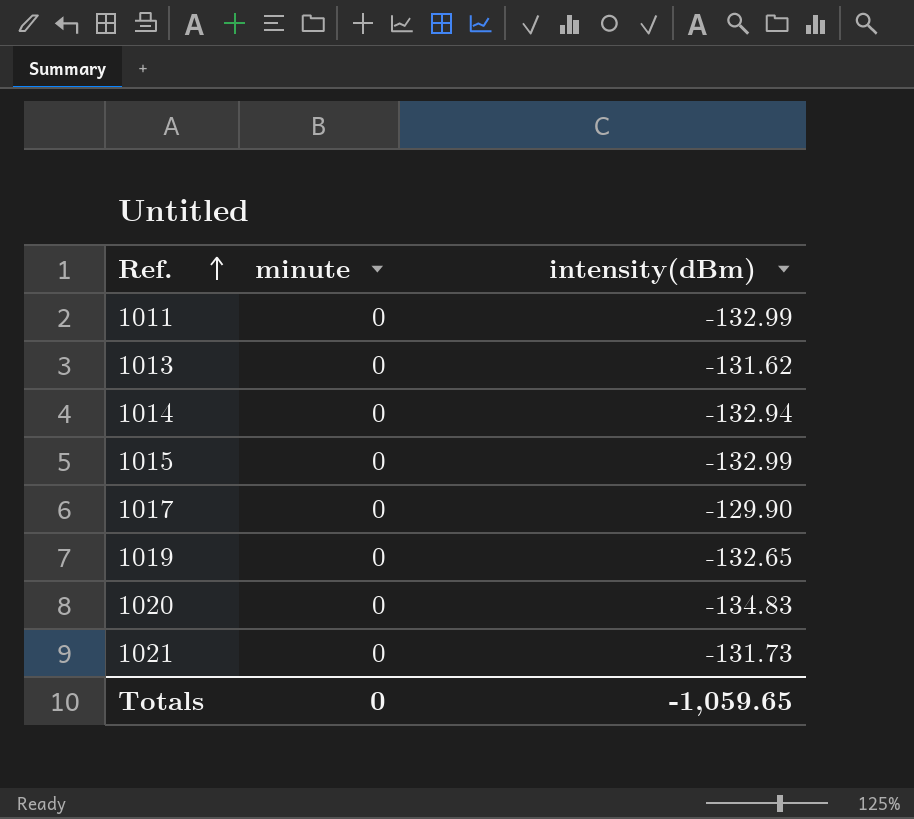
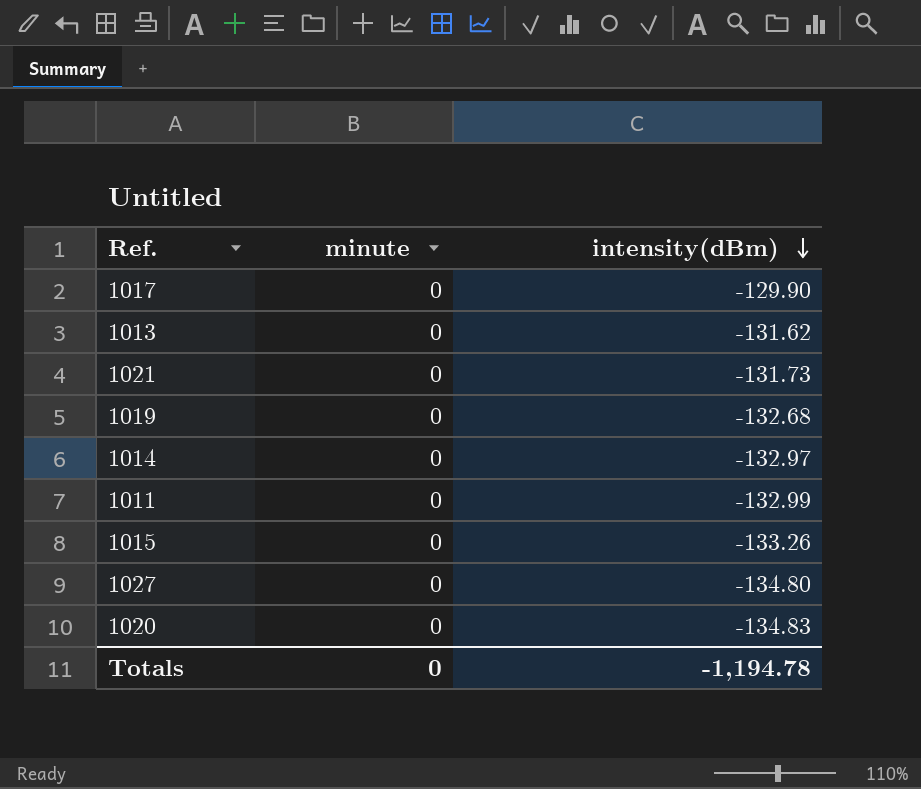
row order: Ref. ascending -> intensity(dBm) descending
1019 | intensity(dBm): -132.65 -> -132.68
1014 | intensity(dBm): -132.94 -> -132.97
1015 | intensity(dBm): -132.99 -> -133.26
row 1027: none -> 0 | -134.80
Totals | intensity(dBm): -1,059.65 -> -1,194.78

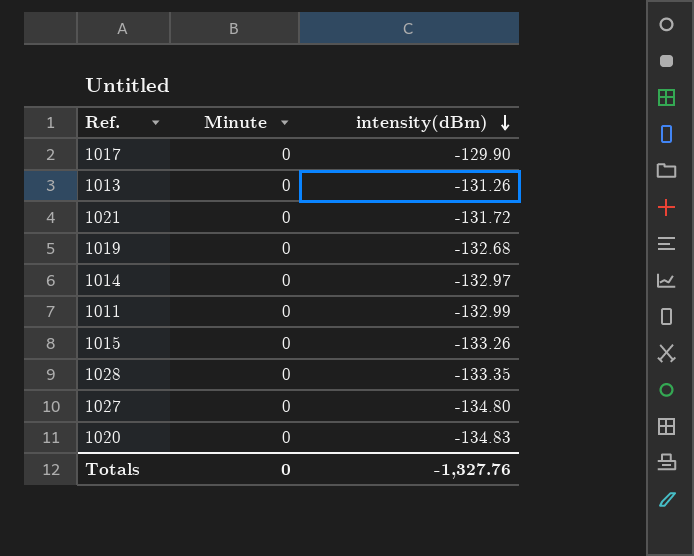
column name: minute -> Minute
1013 | intensity(dBm): -131.62 -> -131.26
1021 | intensity(dBm): -131.73 -> -131.72
row 1028: none -> 0 | -133.35
Totals | intensity(dBm): -1,194.78 -> -1,327.76

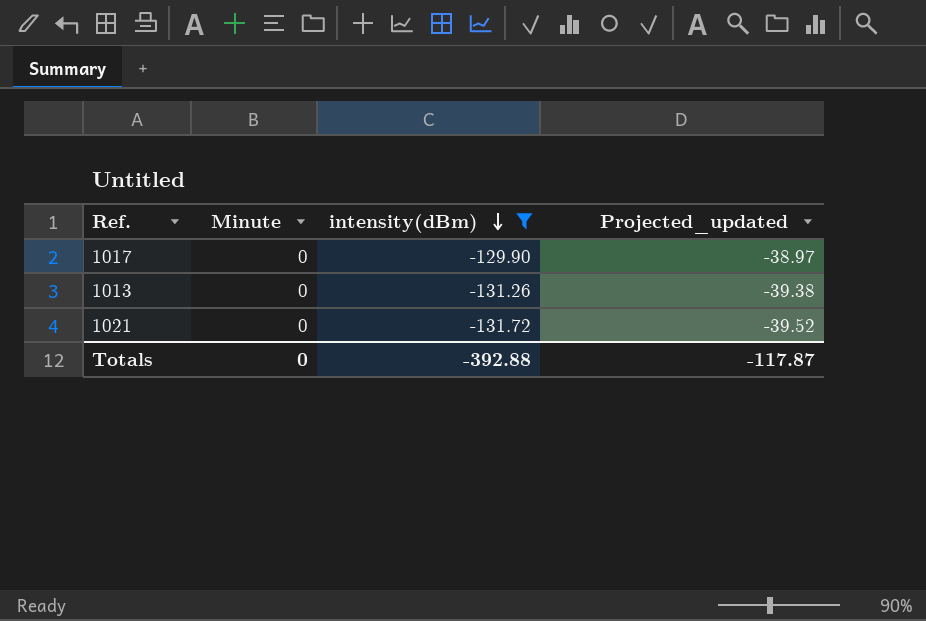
filter: none -> intensity(dBm) >= -131.72
column Projected_updated | formula: none -> [intensity(dBm)] * 0.3
Totals | intensity(dBm): -1,327.76 -> -392.88

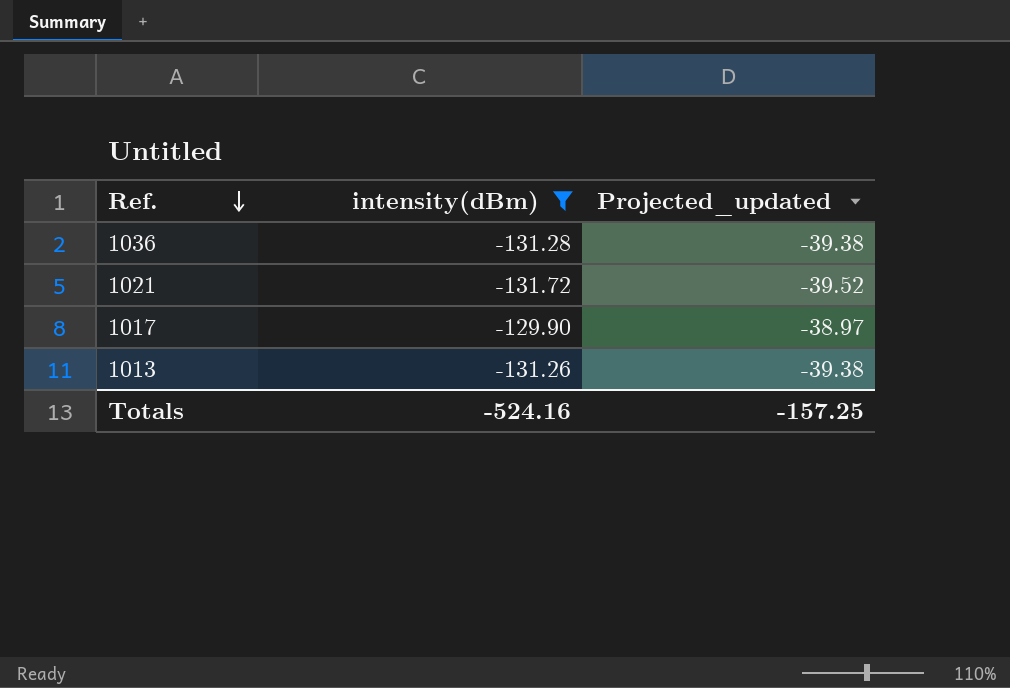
row order: intensity(dBm) descending -> Ref. descending
column Minute | position: 2 -> none
row 1036: none -> -131.28 | -39.38
Totals | intensity(dBm): -392.88 -> -524.16
Totals | Projected_updated: -117.87 -> -157.25

